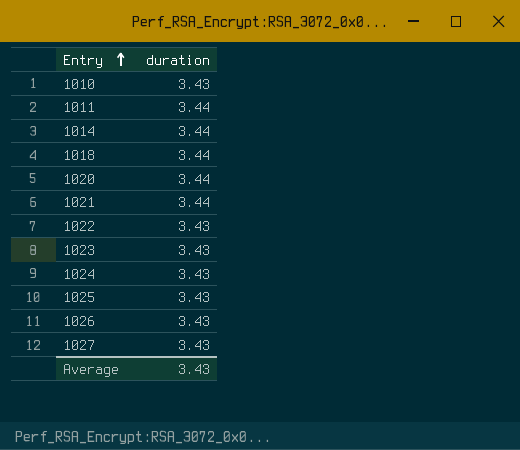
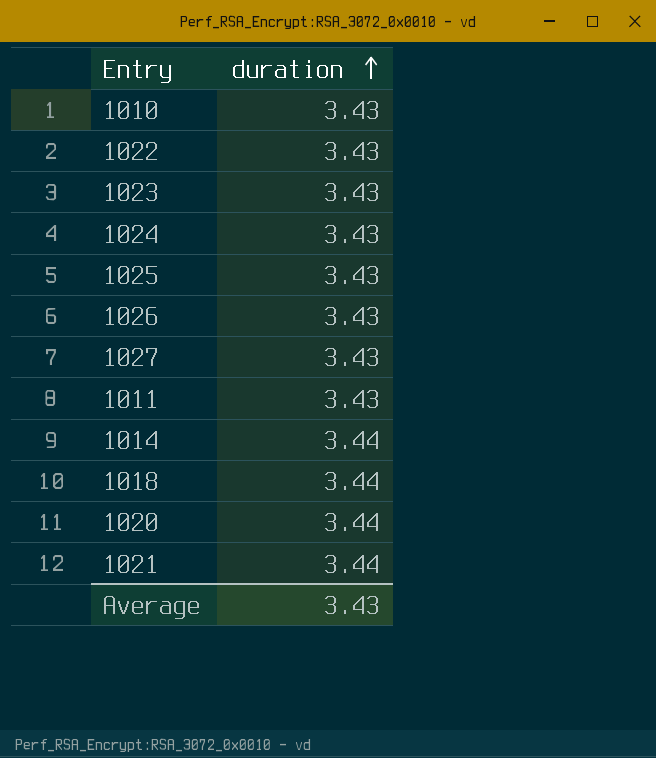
row order: Entry ascending -> duration ascending
1011 | duration: 3.44 -> 3.43

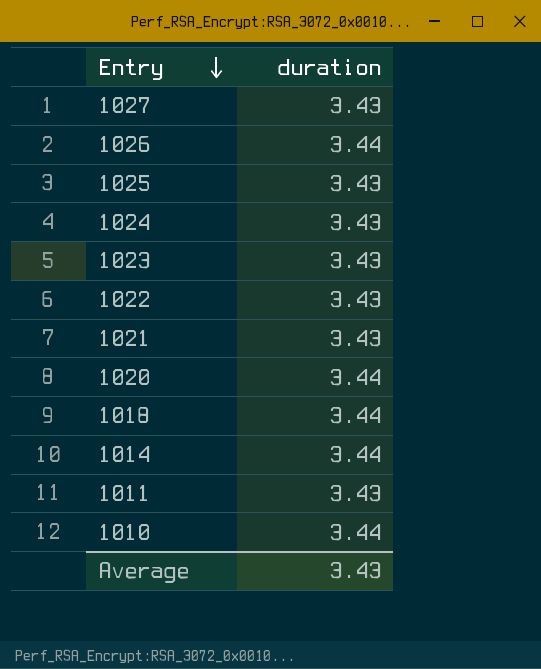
row order: duration ascending -> Entry descending
1026 | duration: 3.43 -> 3.44
1021 | duration: 3.44 -> 3.43
1010 | duration: 3.43 -> 3.44

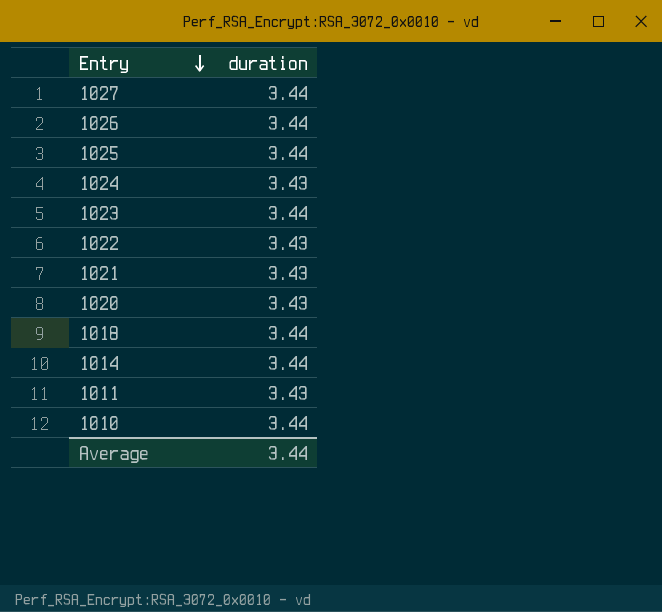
1027 | duration: 3.43 -> 3.44
1025 | duration: 3.43 -> 3.44
1023 | duration: 3.43 -> 3.44
1020 | duration: 3.44 -> 3.43
Average | duration: 3.43 -> 3.44

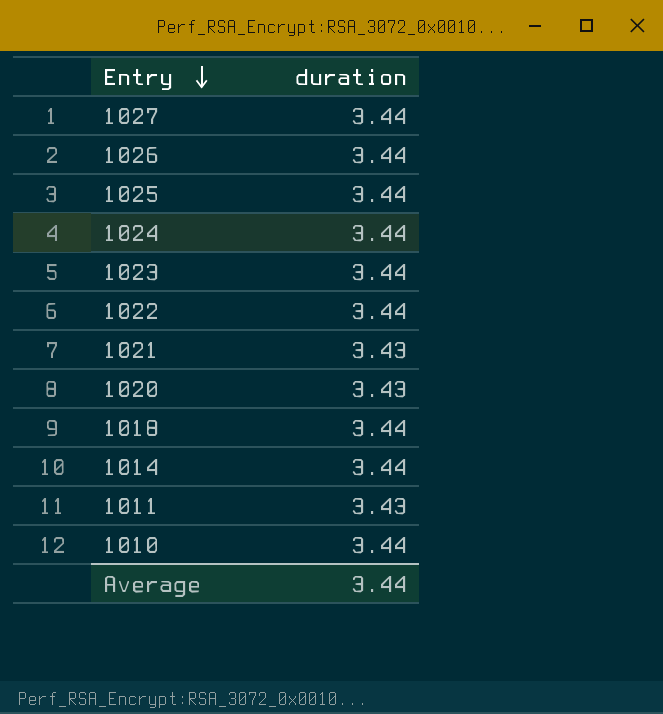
1024 | duration: 3.43 -> 3.44
1022 | duration: 3.43 -> 3.44

